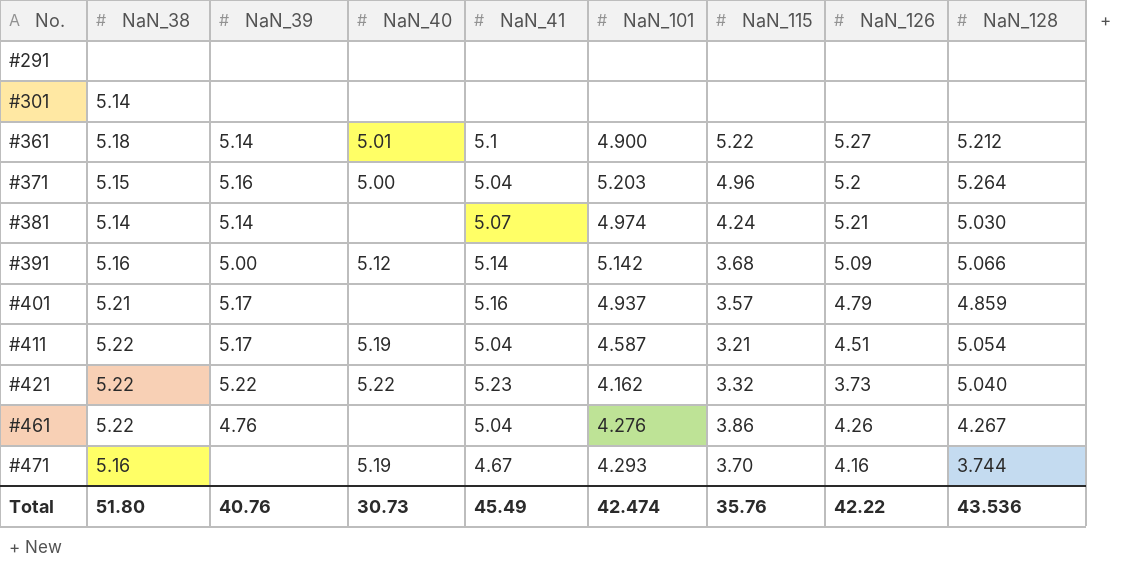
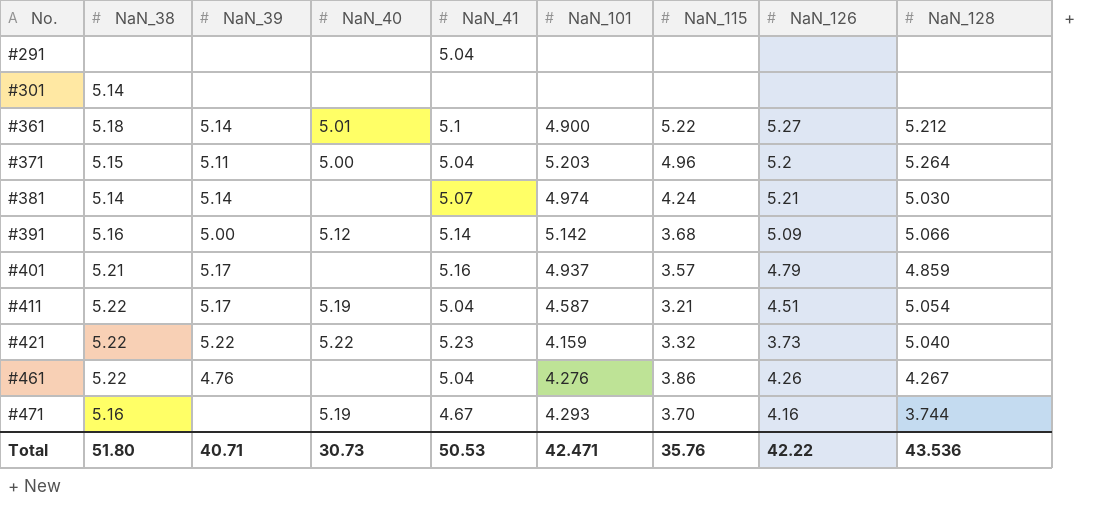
#291 | NaN_41: none -> 5.04
#371 | NaN_39: 5.16 -> 5.11
#421 | NaN_101: 4.162 -> 4.159
Total | NaN_39: 40.76 -> 40.71
Total | NaN_41: 45.49 -> 50.53
Total | NaN_101: 42.474 -> 42.471

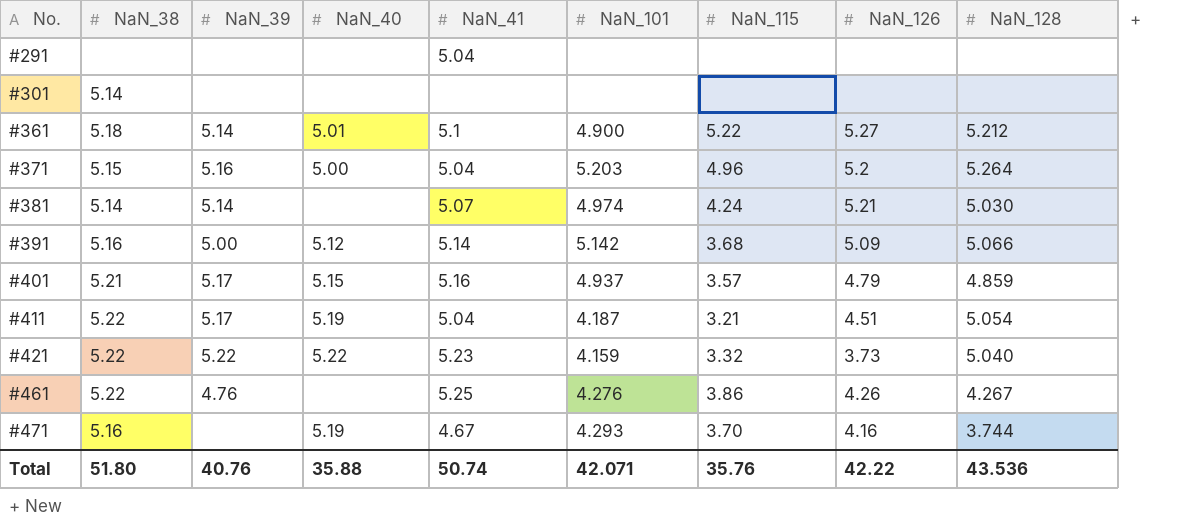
#371 | NaN_39: 5.11 -> 5.16
#401 | NaN_40: none -> 5.15
#411 | NaN_101: 4.587 -> 4.187
#461 | NaN_41: 5.04 -> 5.25
Total | NaN_39: 40.71 -> 40.76
Total | NaN_40: 30.73 -> 35.88
Total | NaN_41: 50.53 -> 50.74
Total | NaN_101: 42.471 -> 42.071

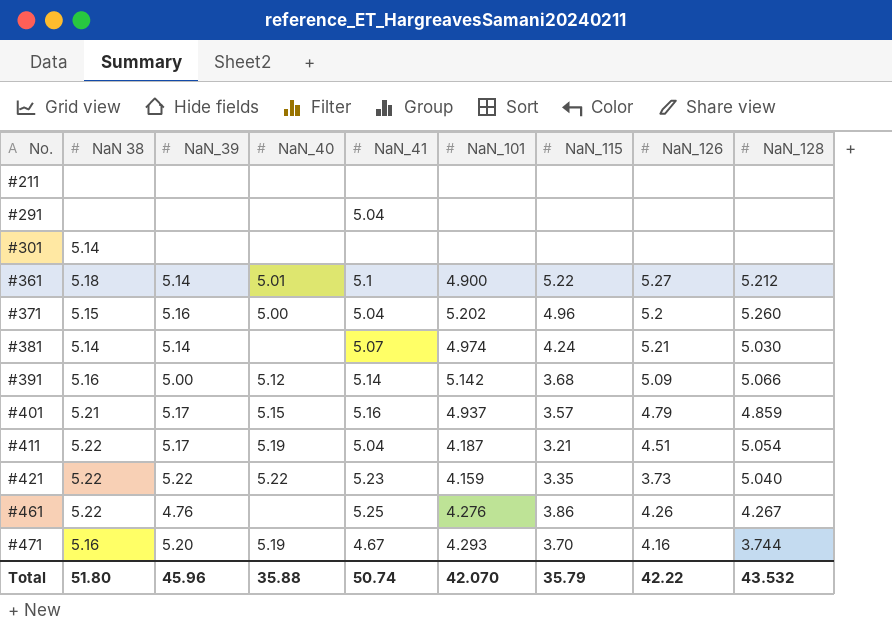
column name: NaN_38 -> NaN 38
row #211: none -> none | none | none | none | none | none | none | none
#371 | NaN_101: 5.203 -> 5.202
#371 | NaN_128: 5.264 -> 5.260
#421 | NaN_115: 3.32 -> 3.35
#471 | NaN_39: none -> 5.20
Total | NaN_39: 40.76 -> 45.96
Total | NaN_101: 42.071 -> 42.070
Total | NaN_115: 35.76 -> 35.79
Total | NaN_128: 43.536 -> 43.532

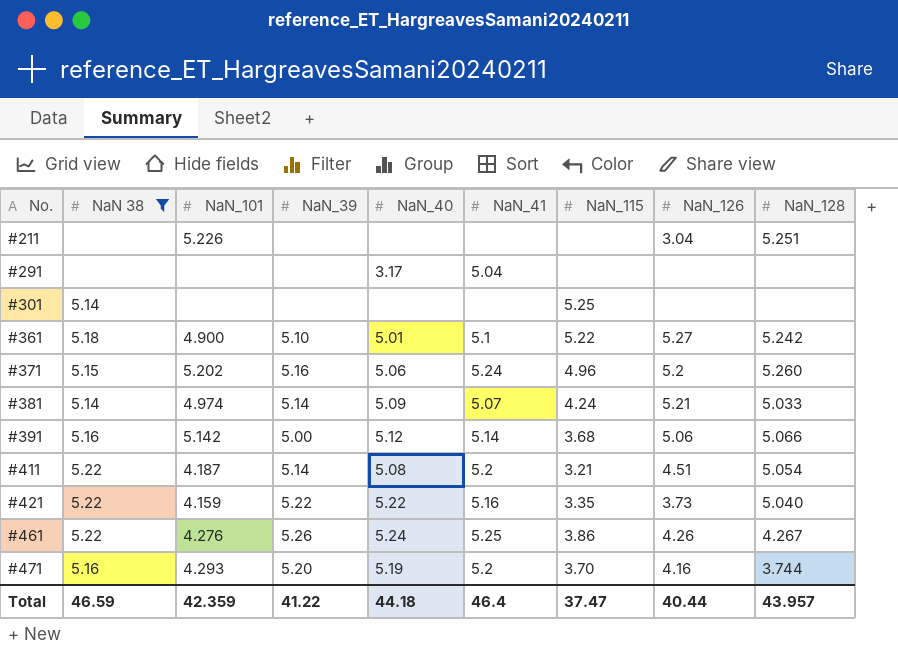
filter: none -> NaN 38 != 5.21
column NaN_101 | position: 6 -> 3
#211 | NaN_101: none -> 5.226
#211 | NaN_126: none -> 3.04
#211 | NaN_128: none -> 5.251
#291 | NaN_40: none -> 3.17
#301 | NaN_115: none -> 5.25
#361 | NaN_39: 5.14 -> 5.10
#361 | NaN_128: 5.212 -> 5.242
#371 | NaN_40: 5.00 -> 5.06
#371 | NaN_41: 5.04 -> 5.24
#381 | NaN_40: none -> 5.09
#381 | NaN_128: 5.030 -> 5.033
#391 | NaN_126: 5.09 -> 5.06
#411 | NaN_39: 5.17 -> 5.14
#411 | NaN_40: 5.19 -> 5.08
#411 | NaN_41: 5.04 -> 5.2
#421 | NaN_41: 5.23 -> 5.16
#461 | NaN_39: 4.76 -> 5.26
#461 | NaN_40: none -> 5.24
#471 | NaN_41: 4.67 -> 5.2
Total | NaN 38: 51.80 -> 46.59
Total | NaN_101: 42.070 -> 42.359
Total | NaN_39: 45.96 -> 41.22
Total | NaN_40: 35.88 -> 44.18
Total | NaN_41: 50.74 -> 46.4
Total | NaN_115: 35.79 -> 37.47
Total | NaN_126: 42.22 -> 40.44
Total | NaN_128: 43.532 -> 43.957

